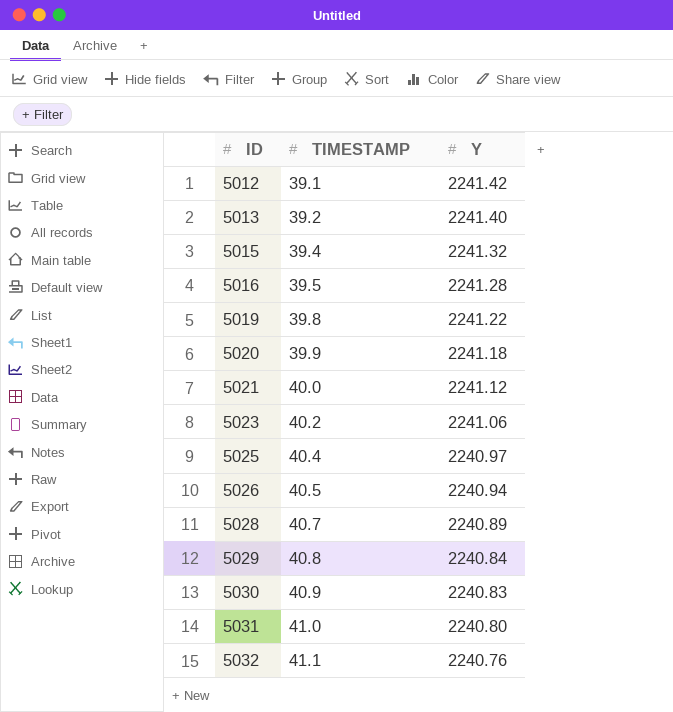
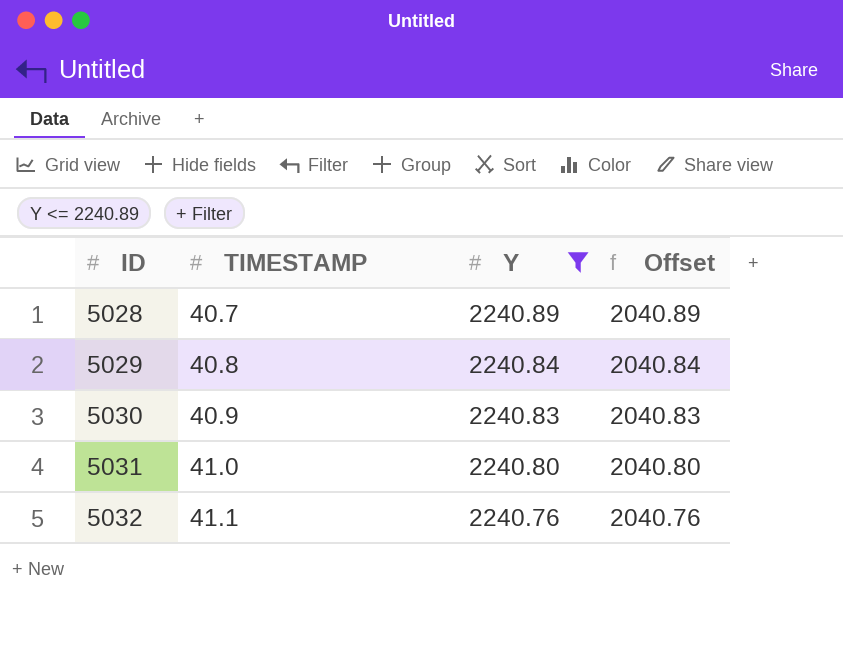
filter: none -> Y <= 2240.89
column Offset | formula: none -> [Y] - 200

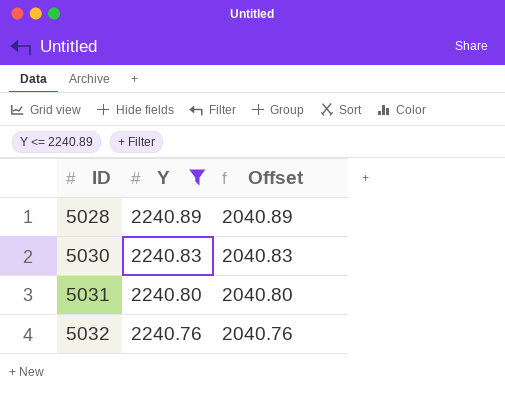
column TIMESTAMP | position: 2 -> none
row 5029: 40.8 | 2240.84 | 2040.84 -> none

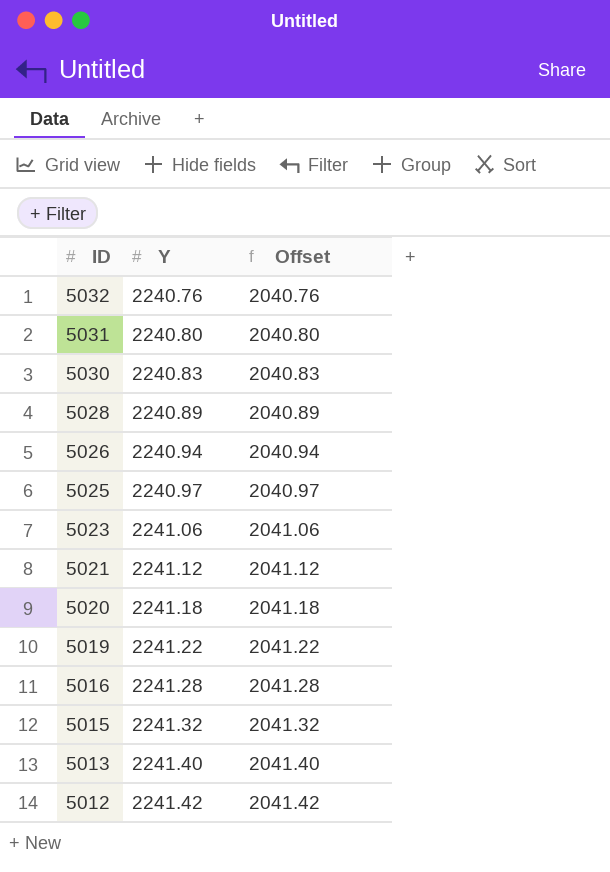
filter: Y <= 2240.89 -> none
row order: ID ascending -> ID descending

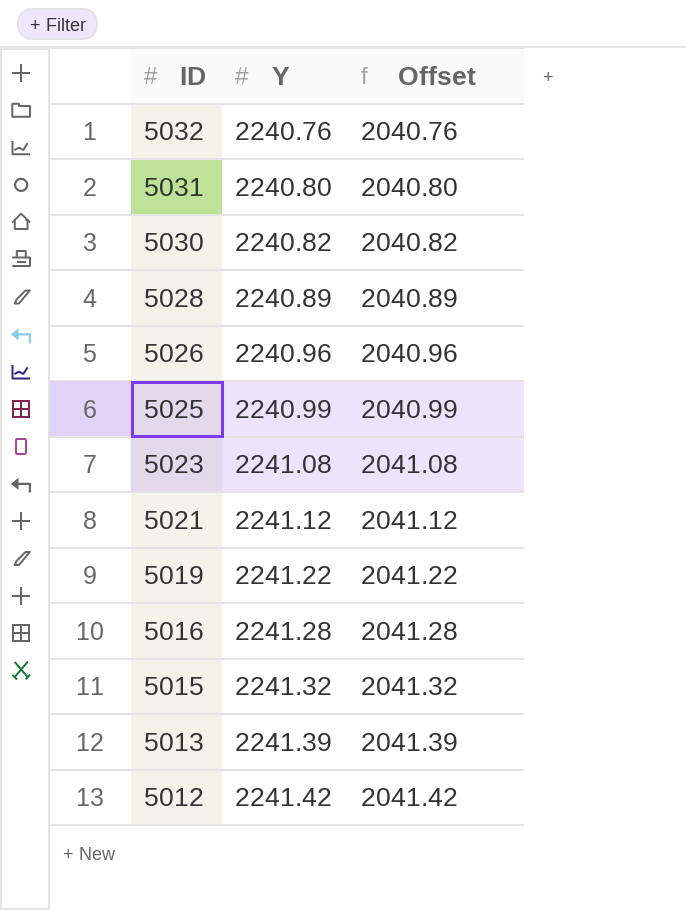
row 5020: 2241.18 | 2041.18 -> none
5030 | Y: 2240.83 -> 2240.82
5030 | Offset: 2040.83 -> 2040.82
5026 | Y: 2240.94 -> 2240.96
5026 | Offset: 2040.94 -> 2040.96
5025 | Y: 2240.97 -> 2240.99
5025 | Offset: 2040.97 -> 2040.99
5023 | Y: 2241.06 -> 2241.08
5023 | Offset: 2041.06 -> 2041.08
5013 | Y: 2241.40 -> 2241.39
5013 | Offset: 2041.40 -> 2041.39

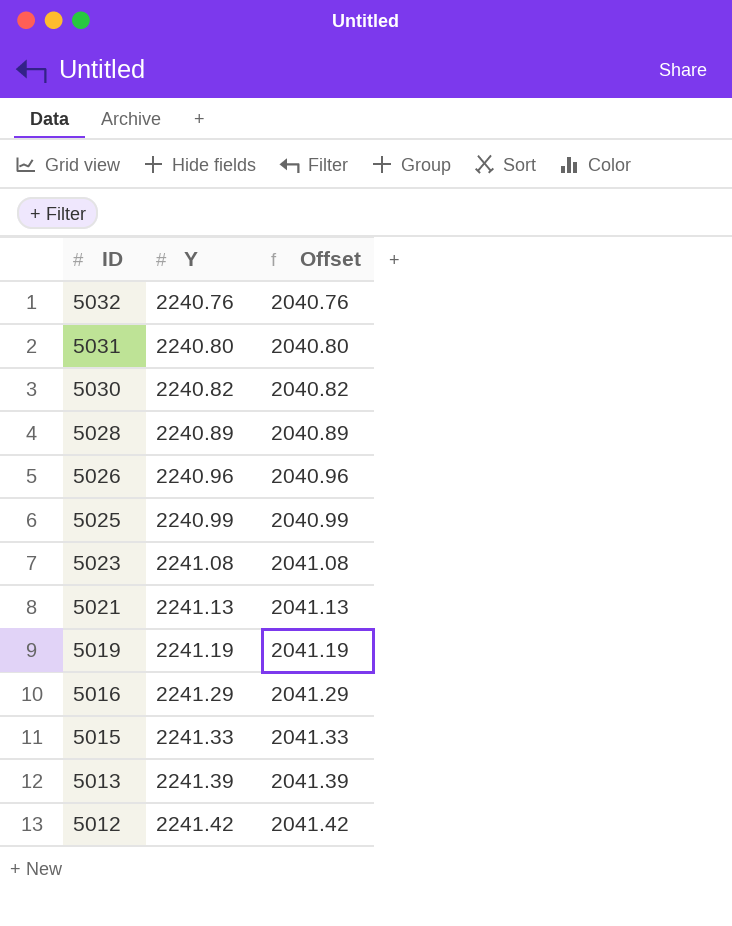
5021 | Y: 2241.12 -> 2241.13
5021 | Offset: 2041.12 -> 2041.13
5019 | Y: 2241.22 -> 2241.19
5019 | Offset: 2041.22 -> 2041.19
5016 | Y: 2241.28 -> 2241.29
5016 | Offset: 2041.28 -> 2041.29
5015 | Y: 2241.32 -> 2241.33
5015 | Offset: 2041.32 -> 2041.33

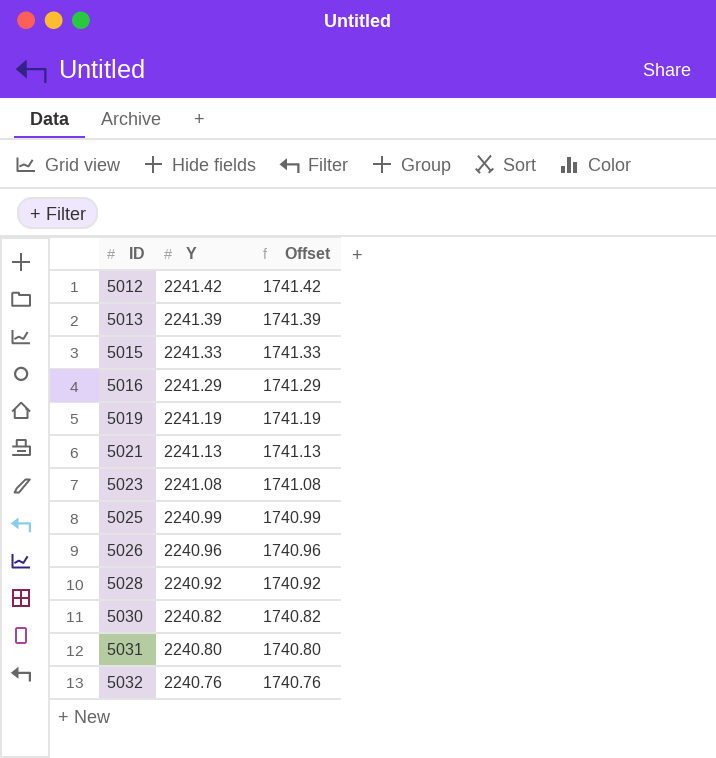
row order: ID descending -> ID ascending
column Offset | formula: [Y] - 200 -> [Y] - 500
5028 | Y: 2240.89 -> 2240.92

